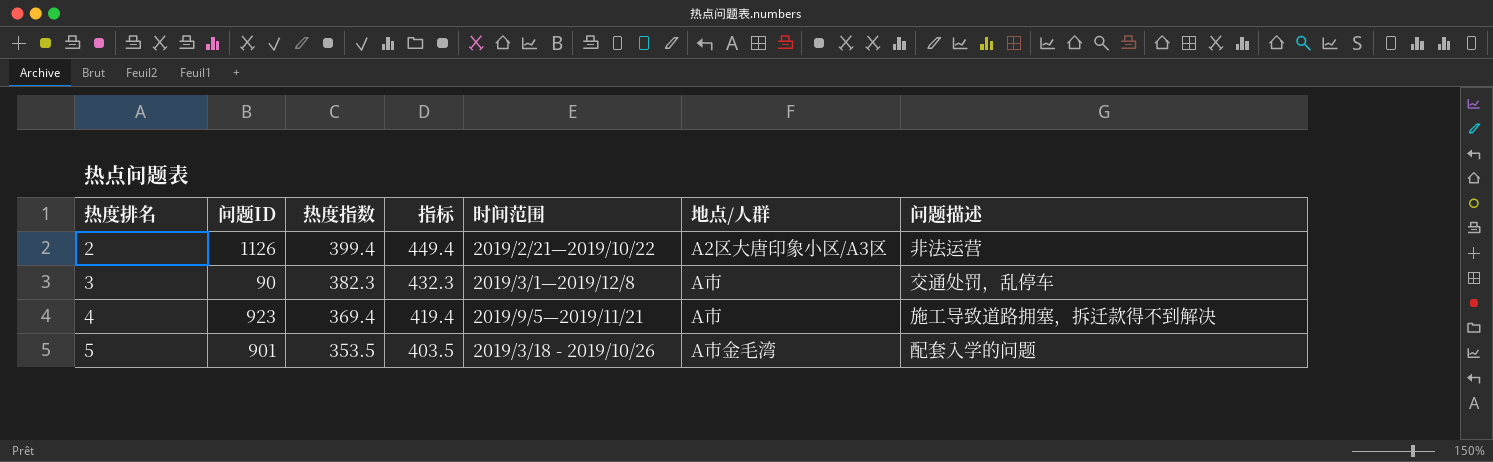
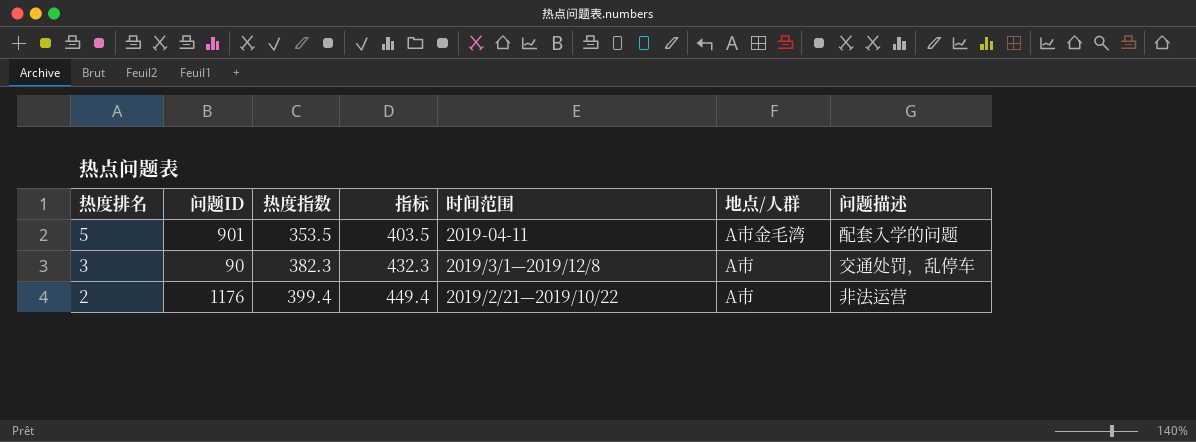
row order: 热度排名 ascending -> 热度排名 descending
row 4: 923 | 369.4 | 419.4 | 2019/9/5—2019/11/21 | A市 | 施工导致道路拥塞，拆迁款得不到解决 -> none
5 | 时间范围: 2019/3/18 - 2019/10/26 -> 2019-04-11
2 | 问题ID: 1126 -> 1176
2 | 地点/人群: A2区大唐印象小区/A3区 -> A市

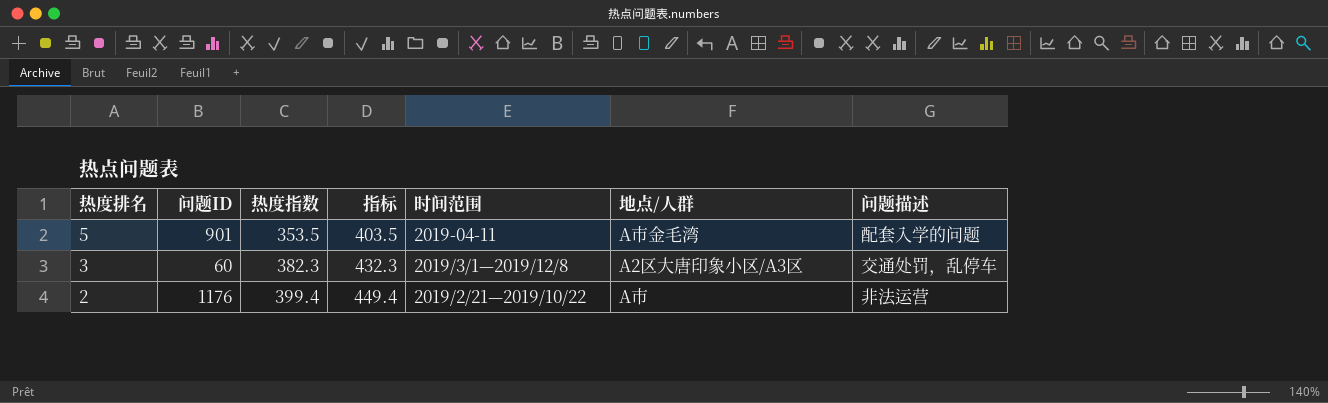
3 | 问题ID: 90 -> 60
3 | 地点/人群: A市 -> A2区大唐印象小区/A3区

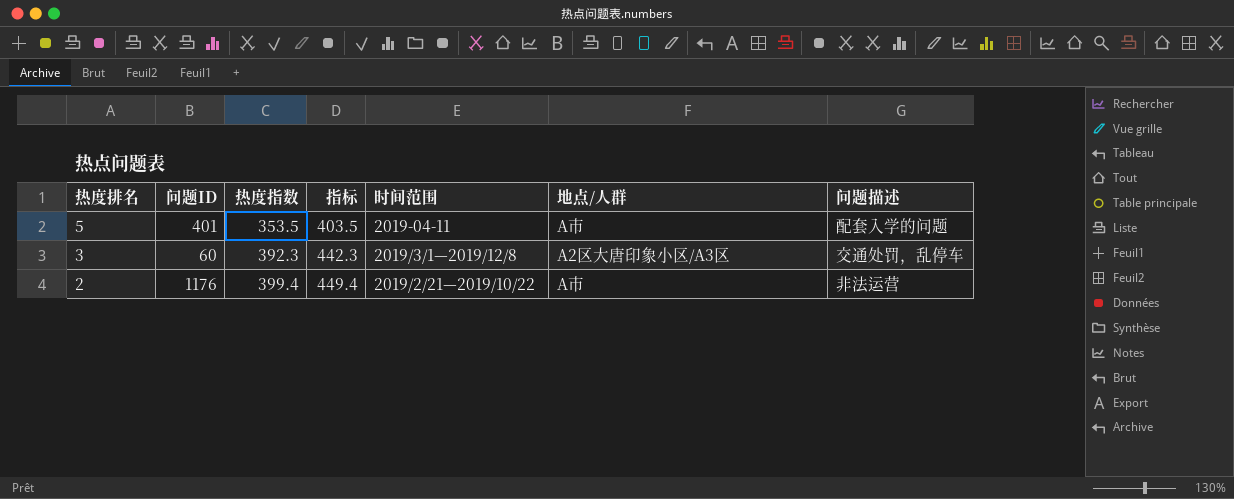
5 | 问题ID: 901 -> 401
5 | 地点/人群: A市金毛湾 -> A市
3 | 热度指数: 382.3 -> 392.3
3 | 指标: 432.3 -> 442.3

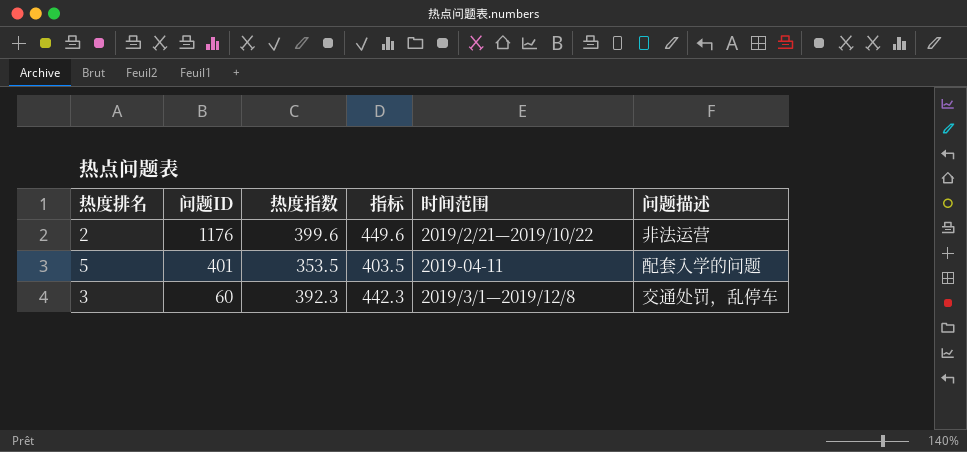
row order: 热度排名 descending -> 问题ID descending
column 地点/人群 | position: 6 -> none
2 | 热度指数: 399.4 -> 399.6
2 | 指标: 449.4 -> 449.6

